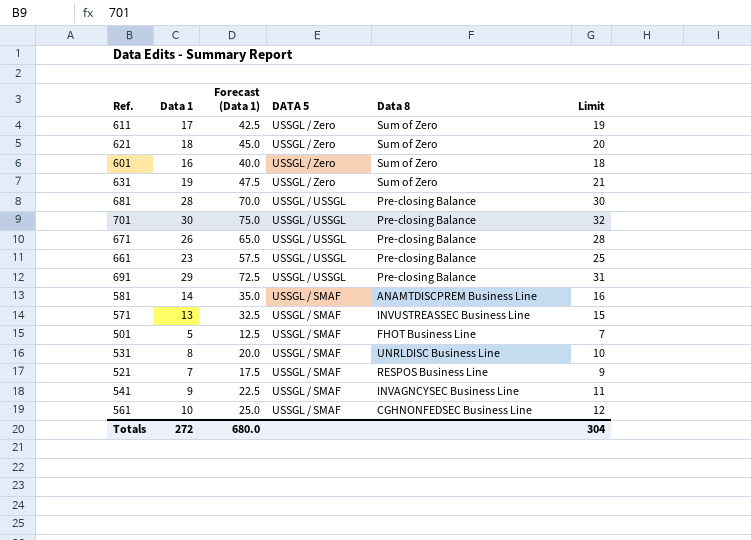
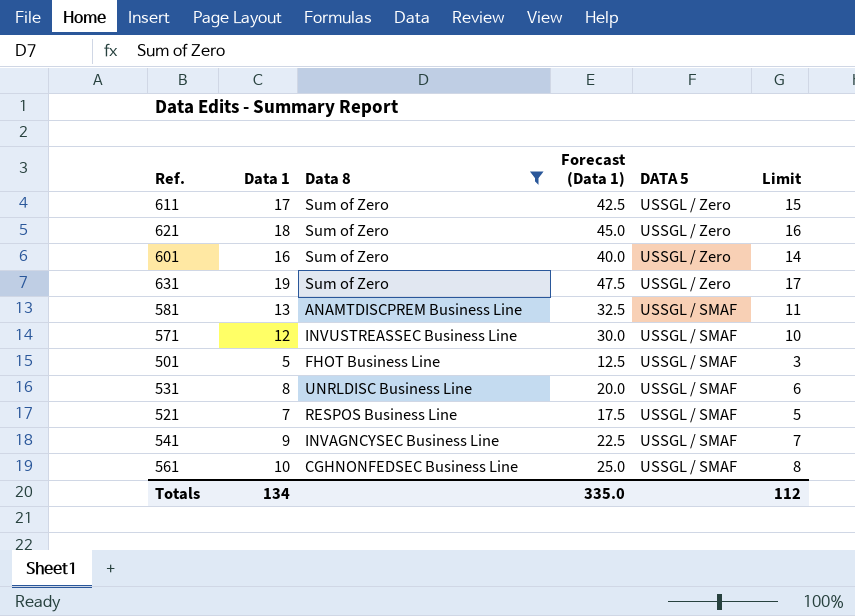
filter: none -> Data 8 != Pre-closing Balance
column Data 8 | position: 5 -> 3
column Limit | formula: [Data 1] + 2 -> [Data 1] - 2
581 | Data 1: 14 -> 13
581 | Forecast (Data 1): 35.0 -> 32.5
571 | Data 1: 13 -> 12
571 | Forecast (Data 1): 32.5 -> 30.0
Totals | Data 1: 272 -> 134
Totals | Forecast (Data 1): 680.0 -> 335.0
Totals | Limit: 304 -> 112

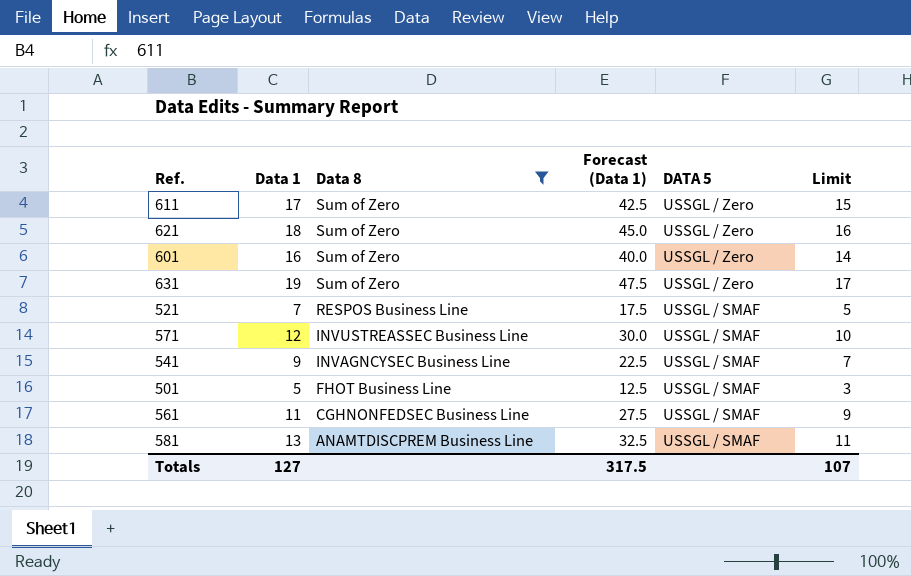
row order: DATA 5 descending -> Data 8 descending
row 531: 8 | UNRLDISC Business Line | 20.0 | USSGL / SMAF | 6 -> none
561 | Data 1: 10 -> 11
561 | Forecast (Data 1): 25.0 -> 27.5
561 | Limit: 8 -> 9
Totals | Data 1: 134 -> 127
Totals | Forecast (Data 1): 335.0 -> 317.5
Totals | Limit: 112 -> 107

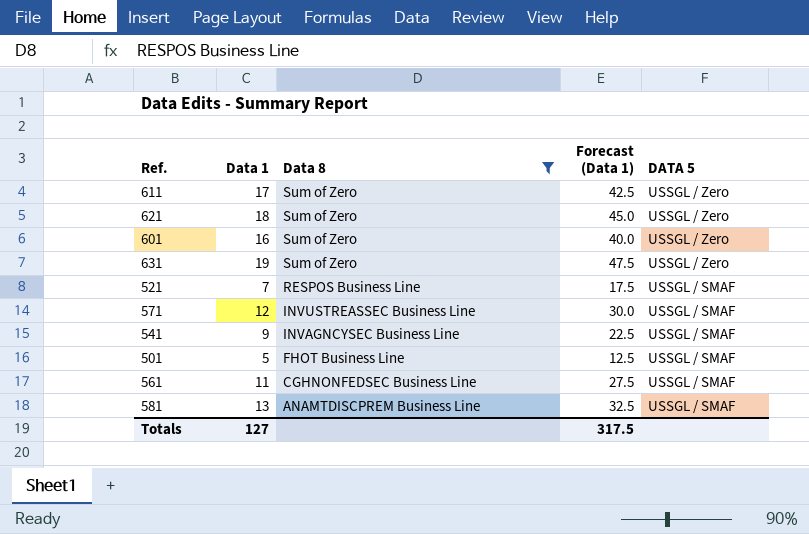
column Limit | formula: [Data 1] - 2 -> none

